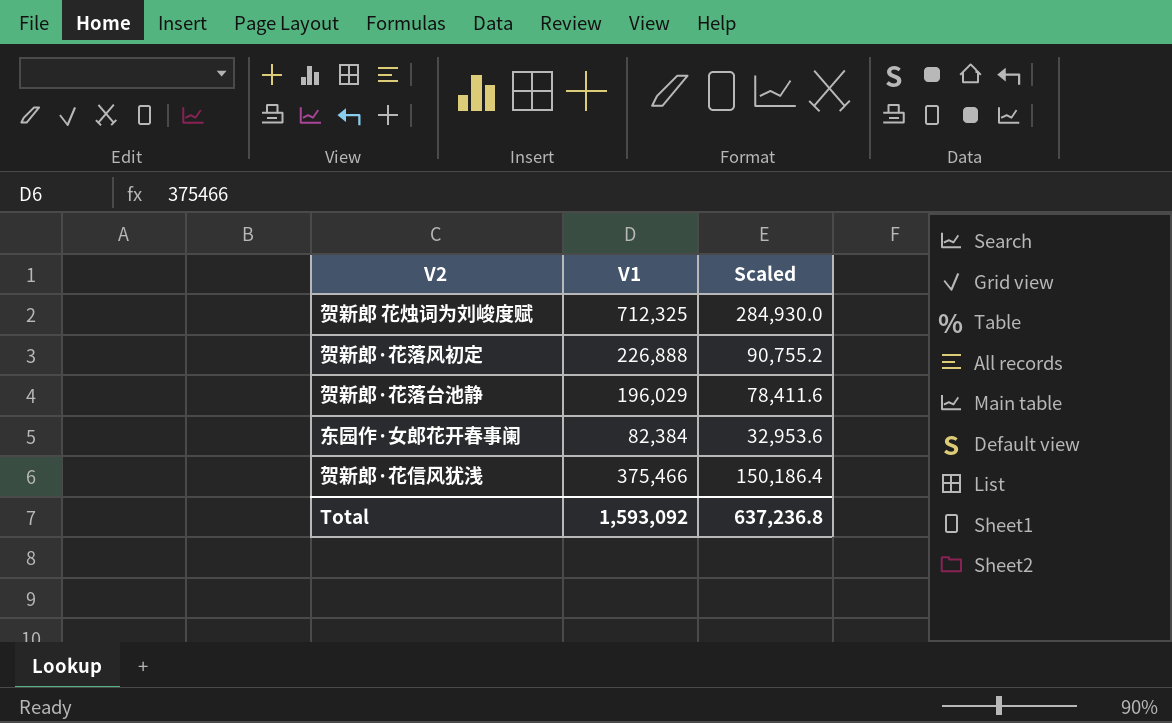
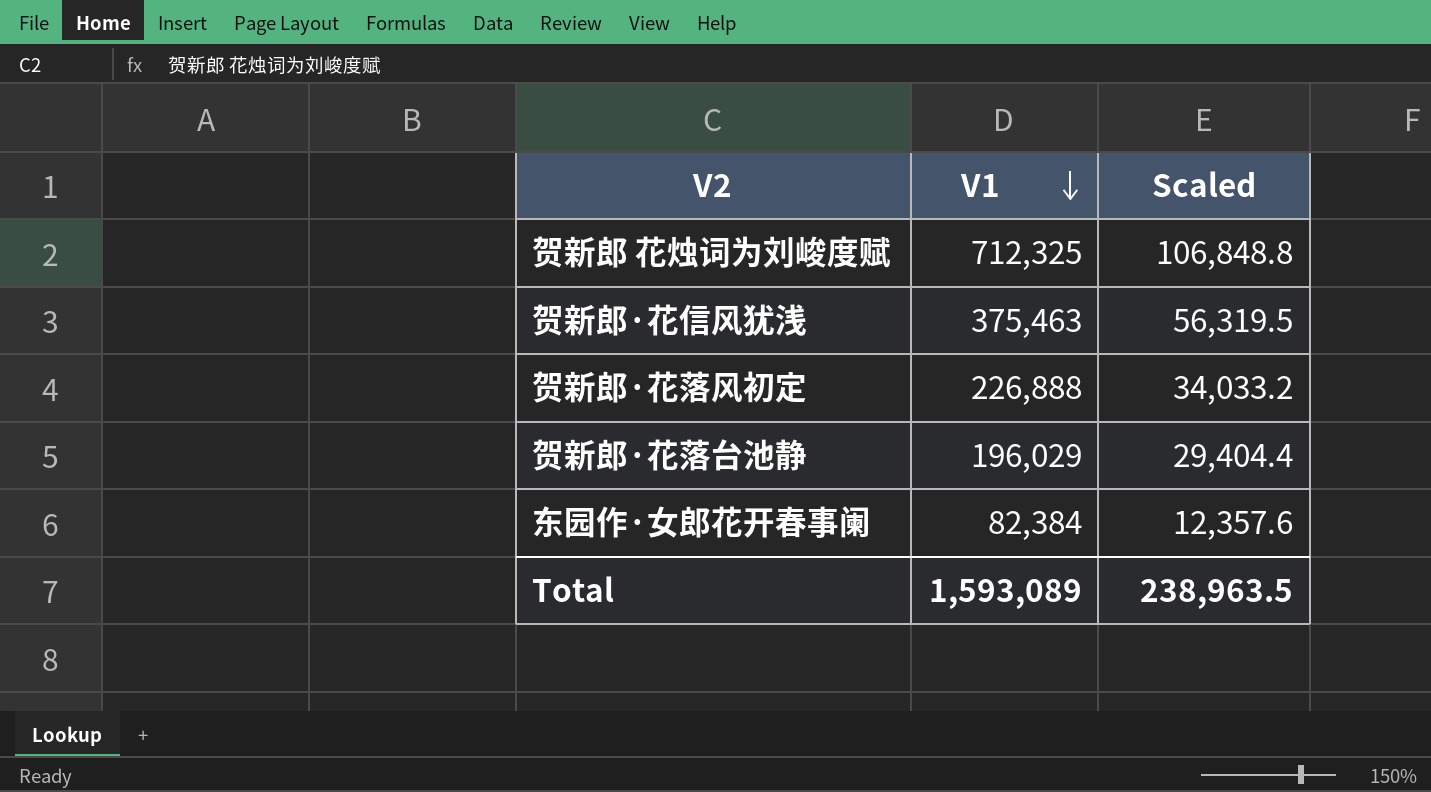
row order: none -> V1 descending
column Scaled | formula: [V1] * 0.4 -> [V1] * 0.15
贺新郎·花信风犹浅 | V1: 375,466 -> 375,463
Total | V1: 1,593,092 -> 1,593,089
Total | Scaled: 637,236.8 -> 238,963.5

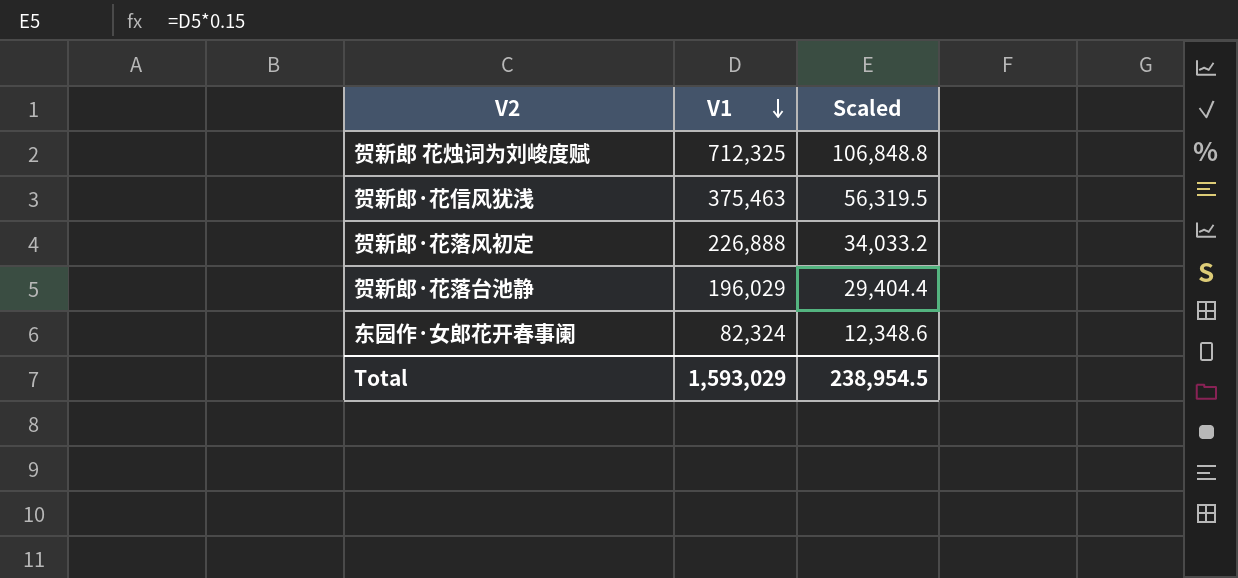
东园作·女郎花开春事阑 | V1: 82,384 -> 82,324
东园作·女郎花开春事阑 | Scaled: 12,357.6 -> 12,348.6
Total | V1: 1,593,089 -> 1,593,029
Total | Scaled: 238,963.5 -> 238,954.5

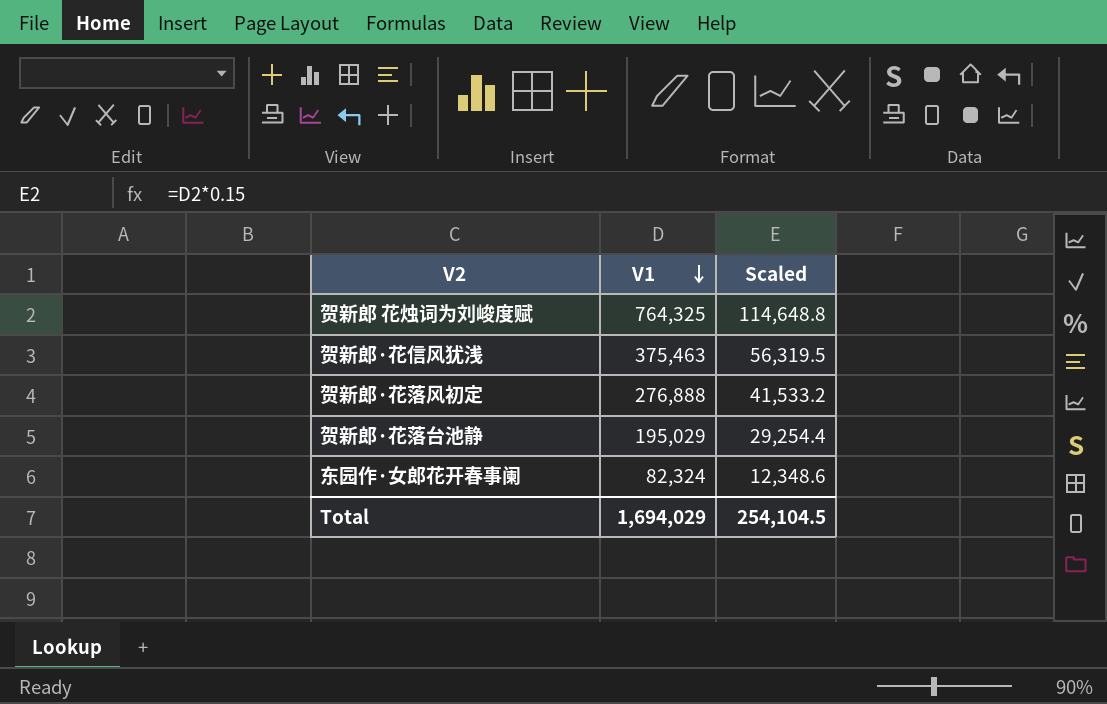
贺新郎 花烛词为刘峻度赋 | V1: 712,325 -> 764,325
贺新郎 花烛词为刘峻度赋 | Scaled: 106,848.8 -> 114,648.8
贺新郎·花落风初定 | V1: 226,888 -> 276,888
贺新郎·花落风初定 | Scaled: 34,033.2 -> 41,533.2
贺新郎·花落台池静 | V1: 196,029 -> 195,029
贺新郎·花落台池静 | Scaled: 29,404.4 -> 29,254.4
Total | V1: 1,593,029 -> 1,694,029
Total | Scaled: 238,954.5 -> 254,104.5

